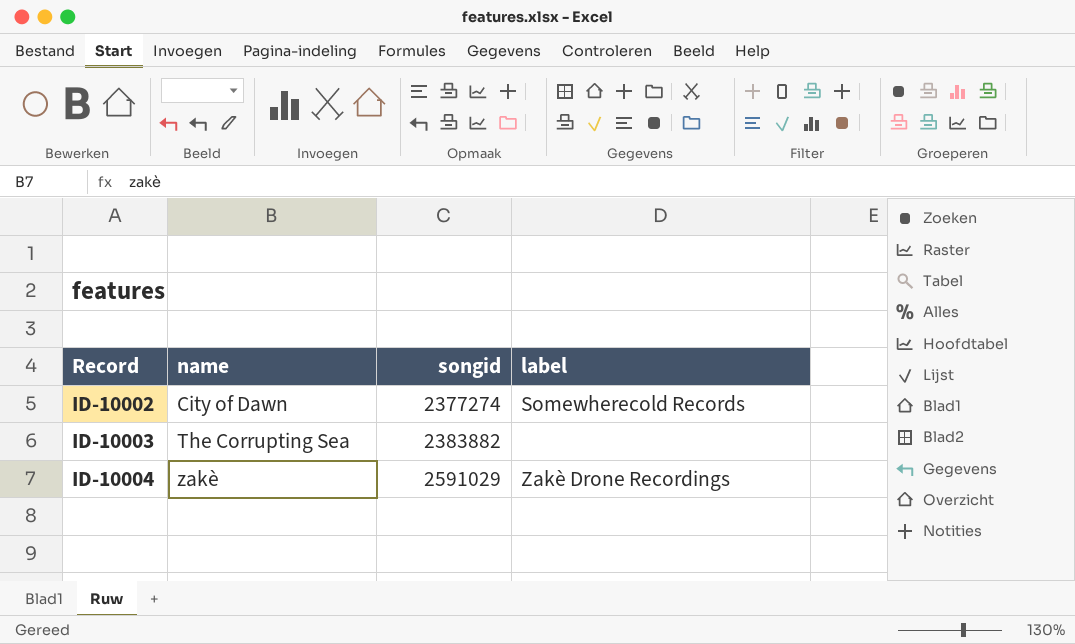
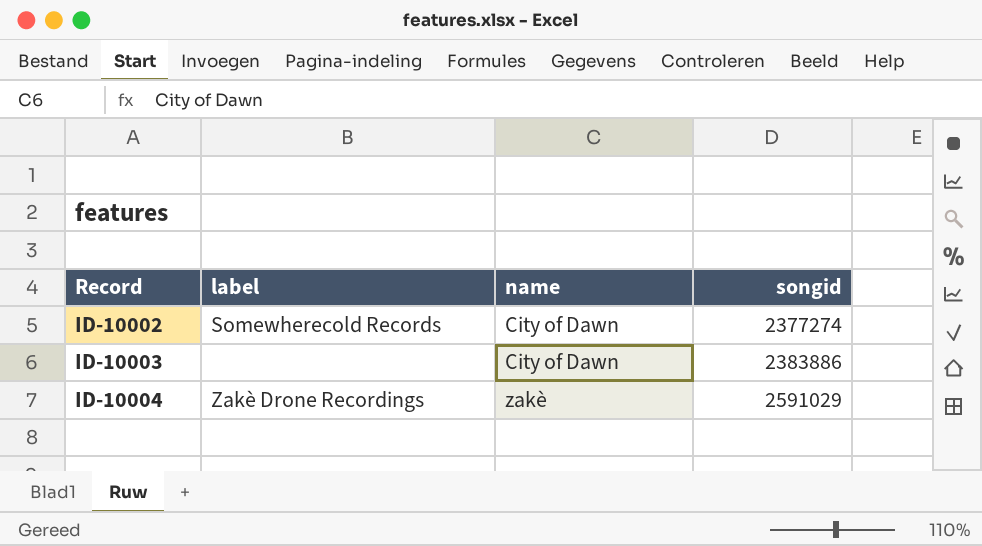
column label | position: 4 -> 2
ID-10003 | name: The Corrupting Sea -> City of Dawn
ID-10003 | songid: 2383882 -> 2383886

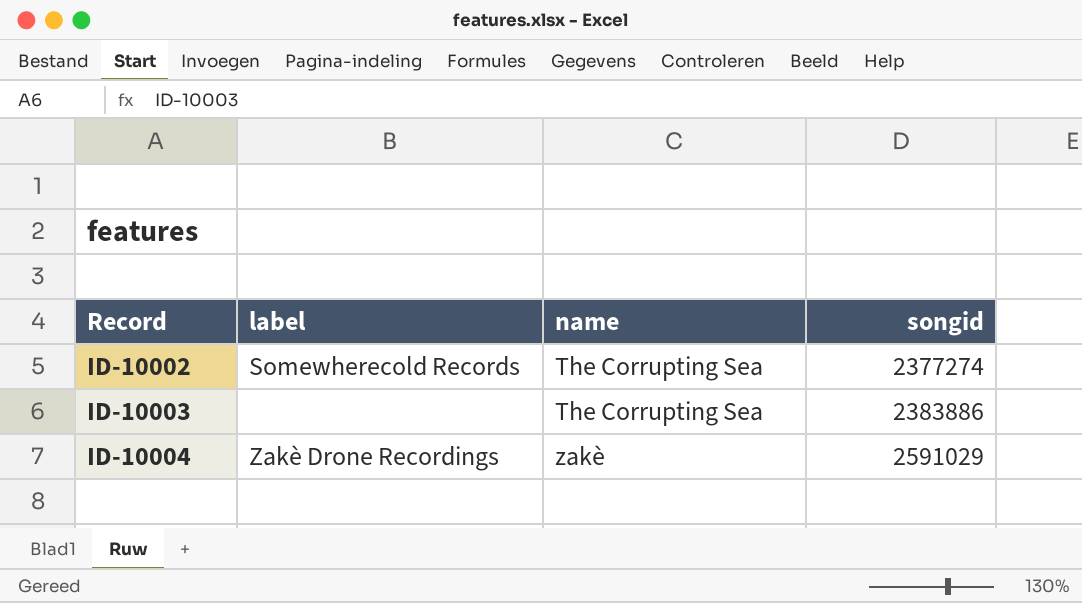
ID-10002 | name: City of Dawn -> The Corrupting Sea
ID-10003 | name: City of Dawn -> The Corrupting Sea

